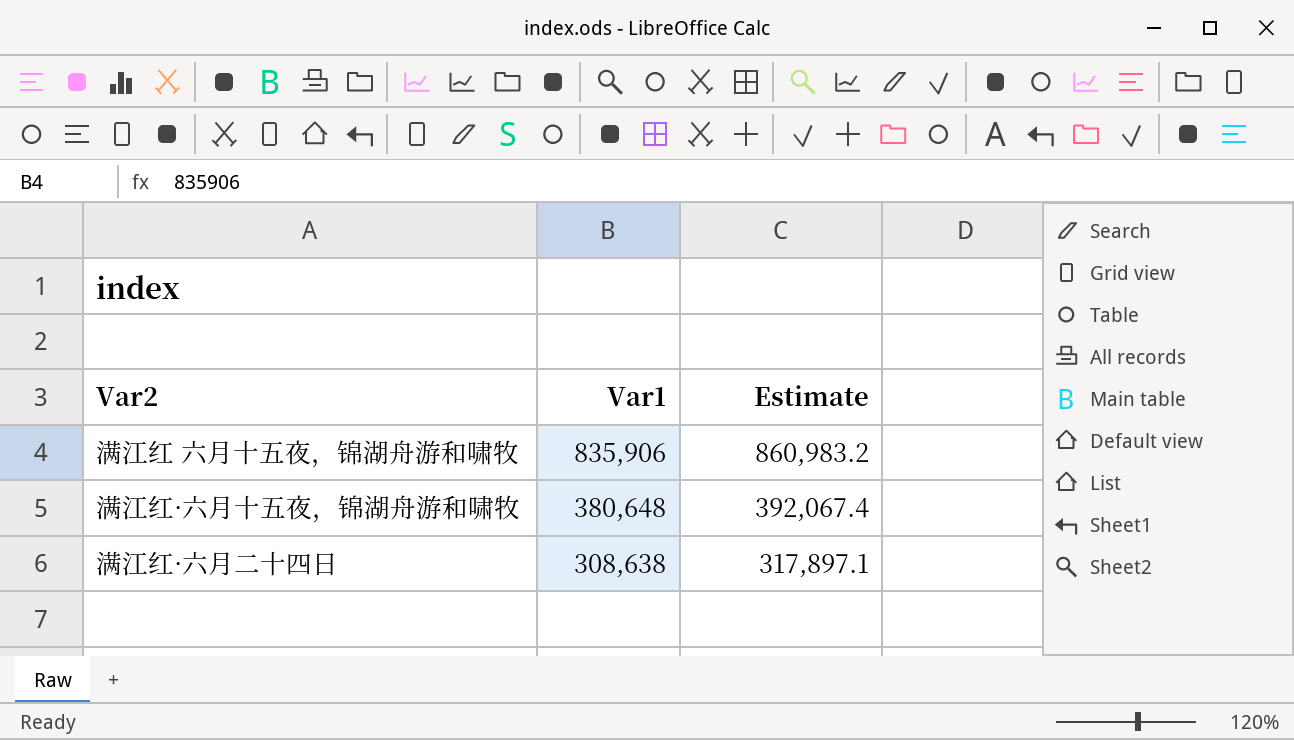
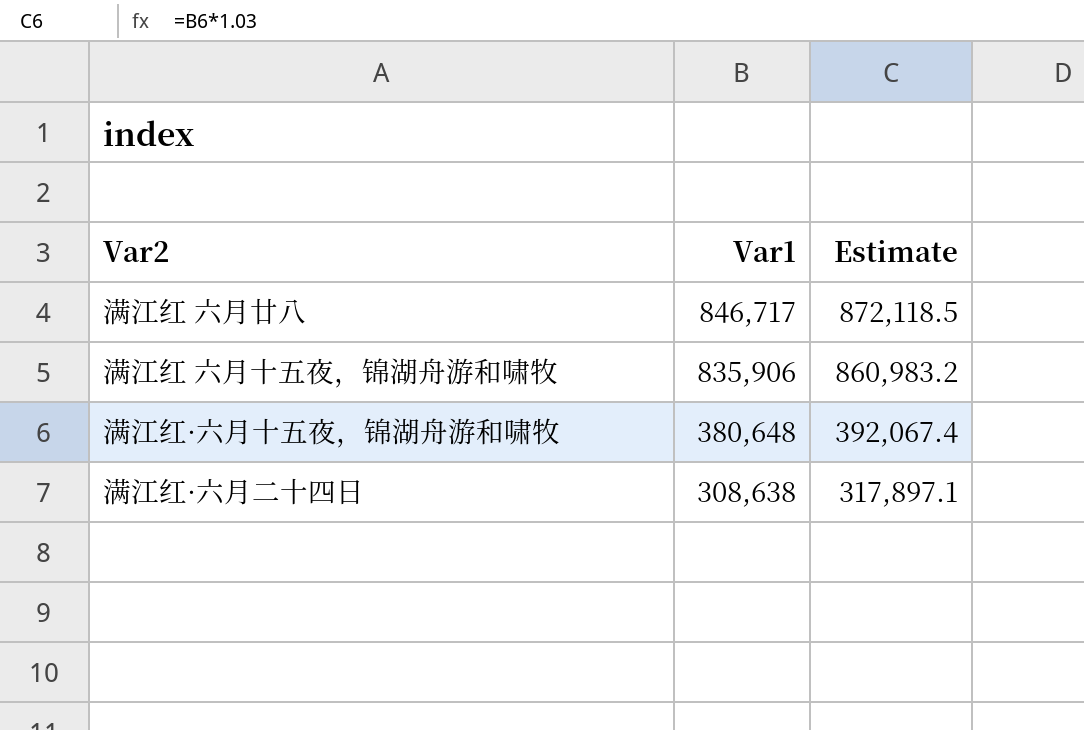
row 满江红 六月廿八: none -> 846,717 | 872,118.5

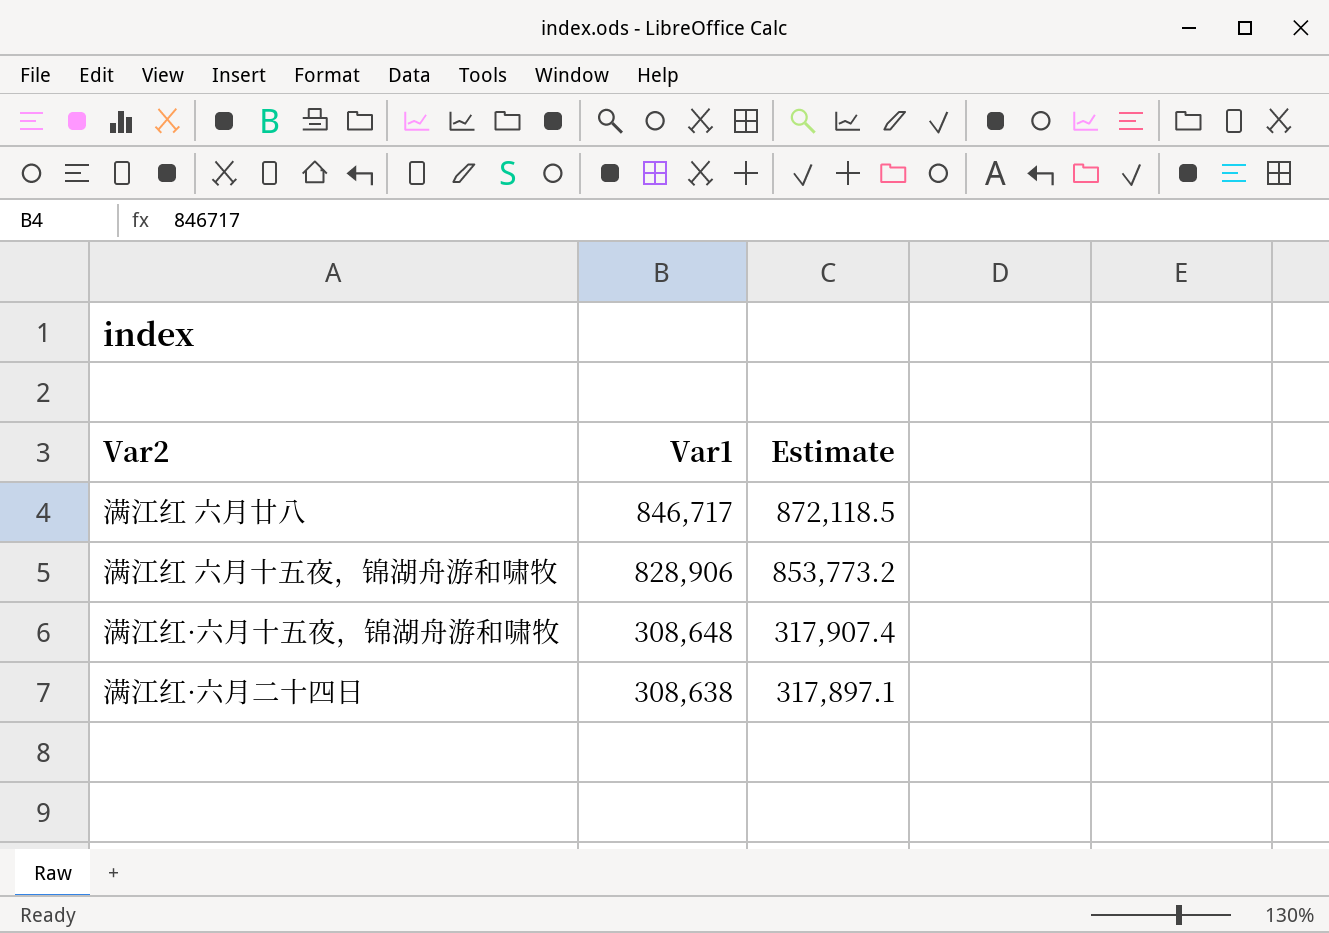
满江红 六月十五夜，锦湖舟游和啸牧 | Var1: 835,906 -> 828,906
满江红 六月十五夜，锦湖舟游和啸牧 | Estimate: 860,983.2 -> 853,773.2
满江红·六月十五夜，锦湖舟游和啸牧 | Var1: 380,648 -> 308,648
满江红·六月十五夜，锦湖舟游和啸牧 | Estimate: 392,067.4 -> 317,907.4

